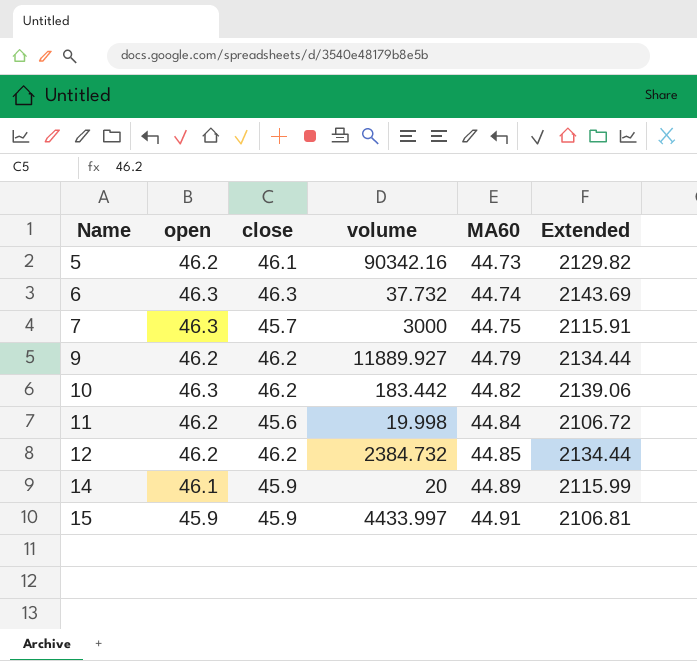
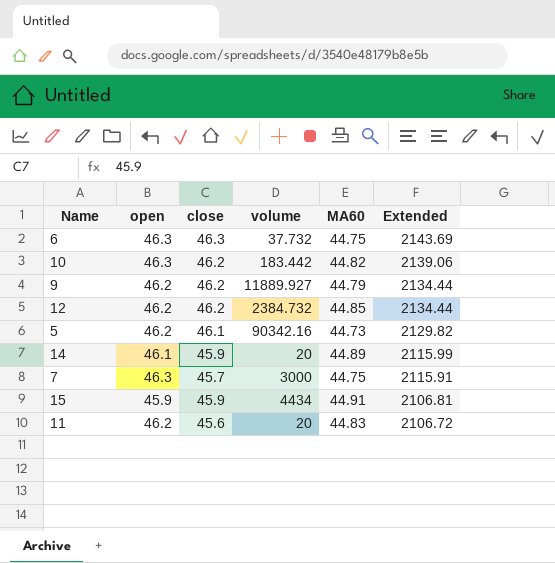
row order: Name ascending -> Extended descending
6 | MA60: 44.74 -> 44.75
15 | volume: 4433.997 -> 4434
11 | volume: 19.998 -> 20
11 | MA60: 44.84 -> 44.83

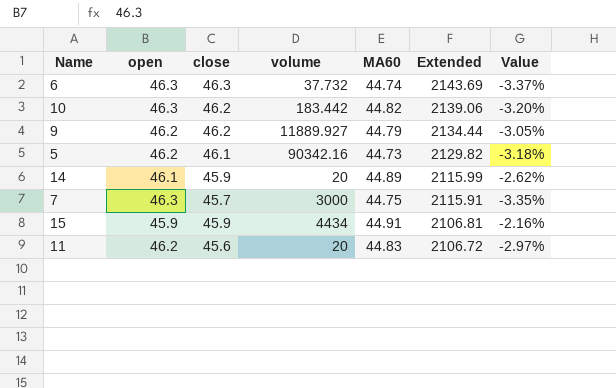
column Value | formula: none -> ([MA60] - [open]) / [open]
row 12: 46.2 | 46.2 | 2384.732 | 44.85 | 2134.44 -> none
6 | MA60: 44.75 -> 44.74

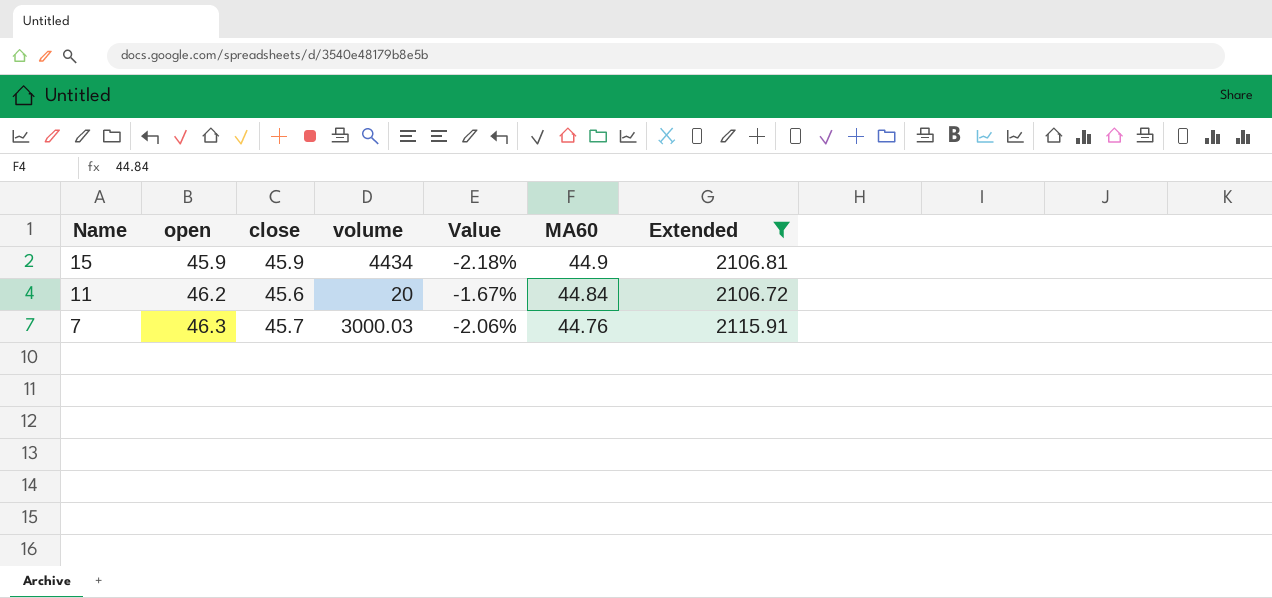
filter: none -> Extended <= 2115.91
row order: Extended descending -> Name descending
column Value | formula: ([MA60] - [open]) / [open] -> ([MA60] - [close]) / [close]
column Value | position: 7 -> 5
15 | MA60: 44.91 -> 44.9
11 | MA60: 44.83 -> 44.84
7 | volume: 3000 -> 3000.03
7 | MA60: 44.75 -> 44.76

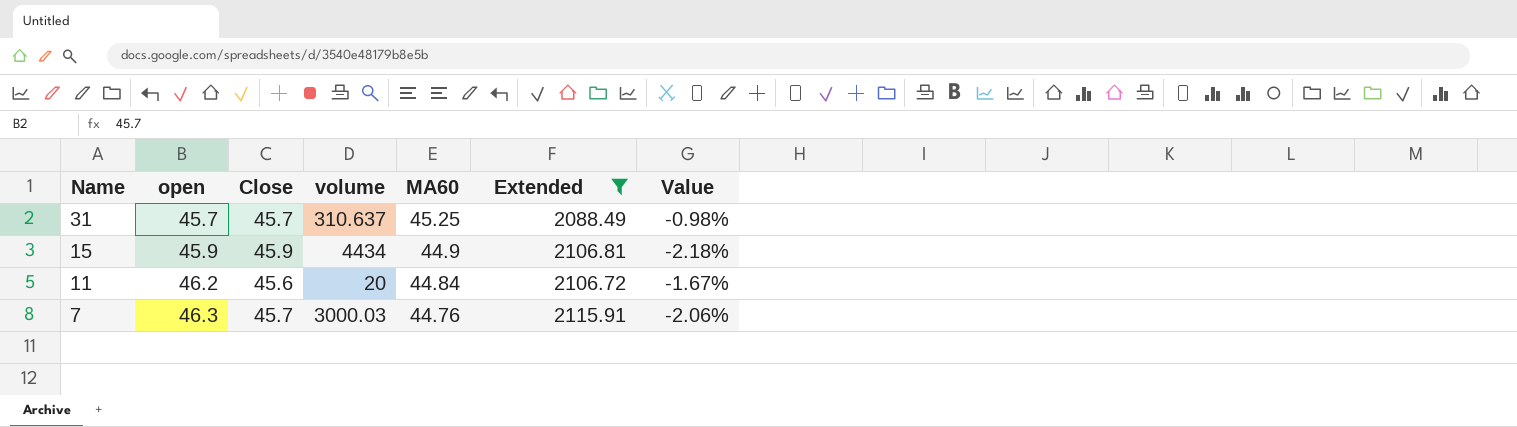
column name: close -> Close
column Value | position: 5 -> 7
row 31: none -> 45.7 | 45.7 | 310.637 | 45.25 | 2088.49 | -0.98%

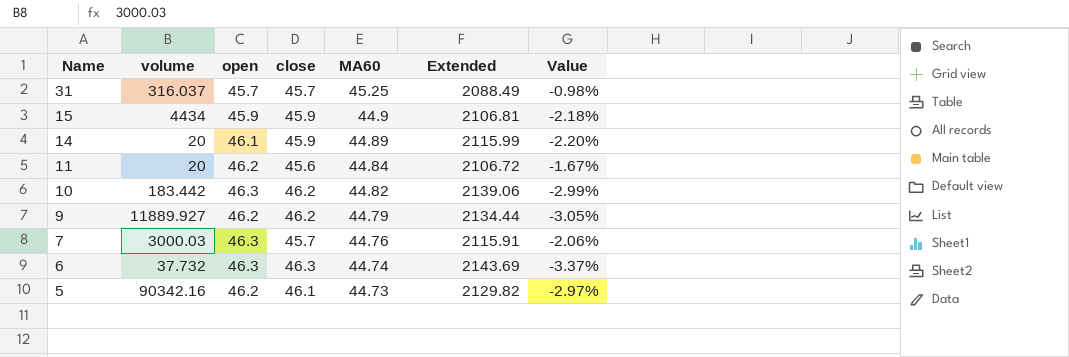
filter: Extended <= 2115.91 -> none
column volume | position: 4 -> 2
column name: Close -> close
31 | volume: 310.637 -> 316.037

